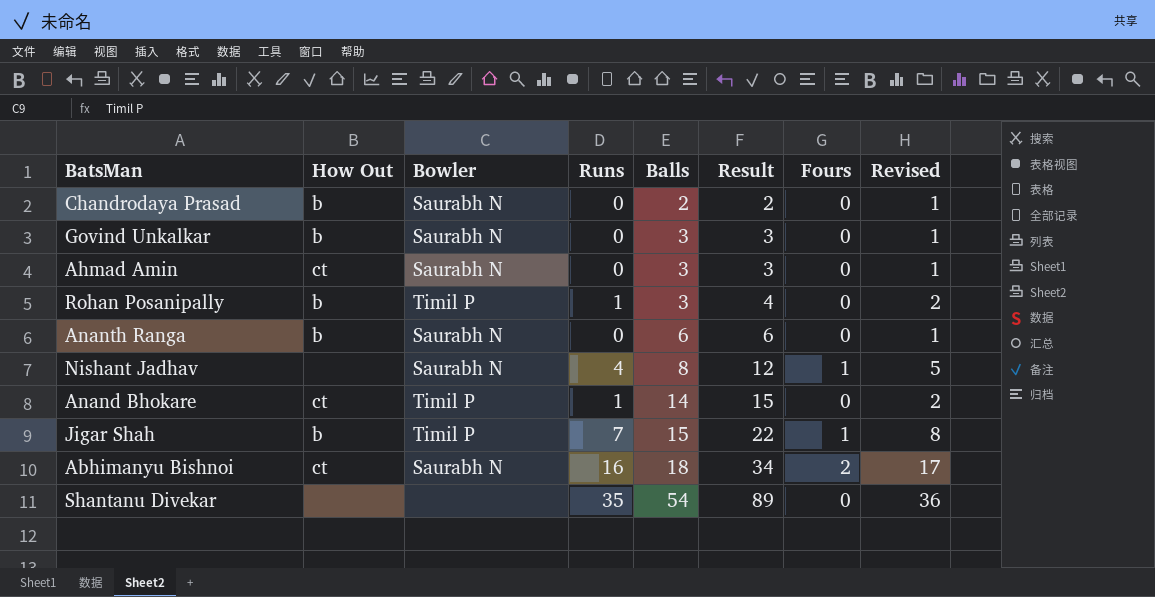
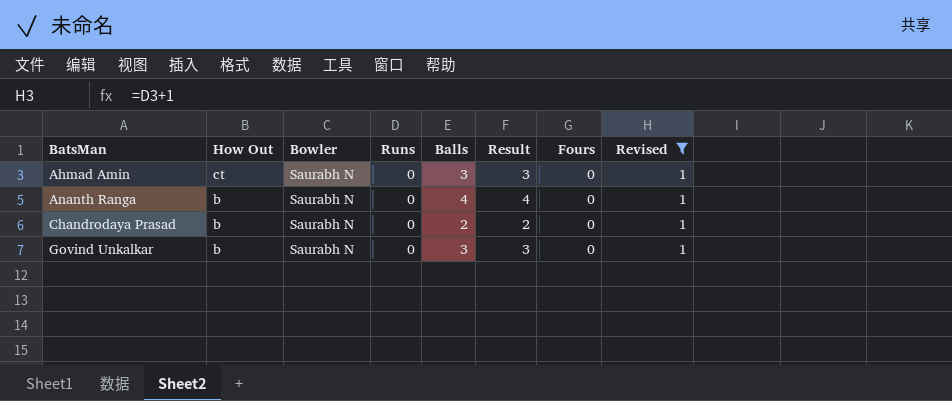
filter: none -> Revised = 1
row order: Balls ascending -> BatsMan ascending
Ananth Ranga | Balls: 6 -> 4
Ananth Ranga | Result: 6 -> 4

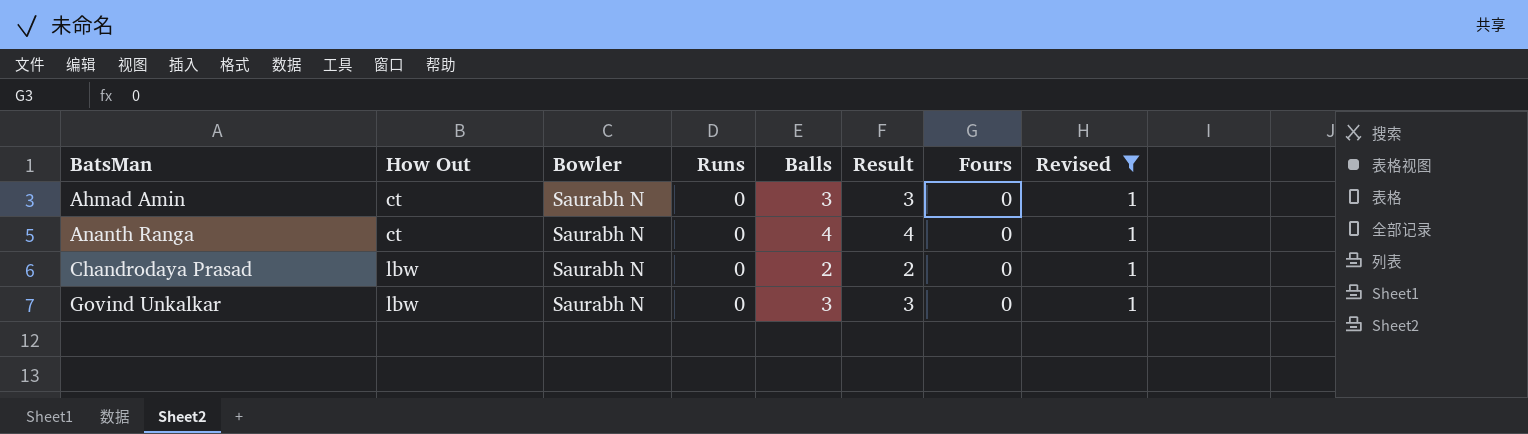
Ananth Ranga | How Out: b -> ct
Chandrodaya Prasad | How Out: b -> lbw
Govind Unkalkar | How Out: b -> lbw

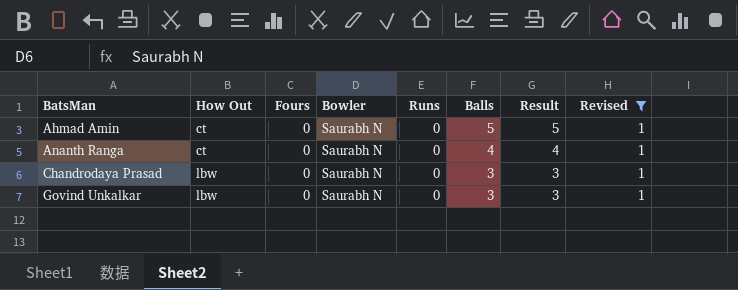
column Fours | position: 7 -> 3
Ahmad Amin | Balls: 3 -> 5
Ahmad Amin | Result: 3 -> 5
Chandrodaya Prasad | Balls: 2 -> 3
Chandrodaya Prasad | Result: 2 -> 3

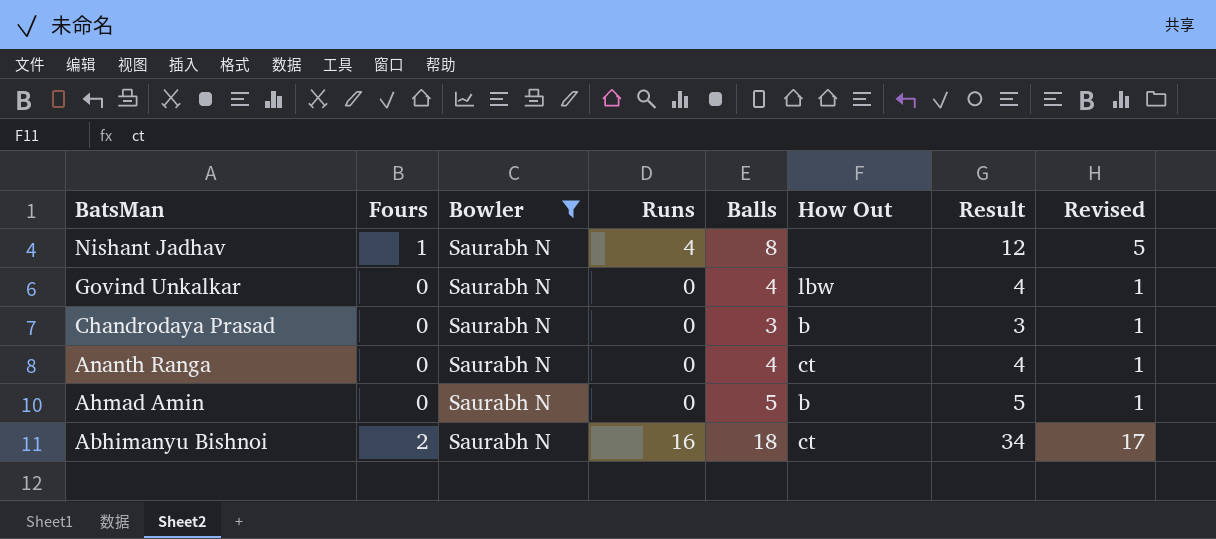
filter: Revised = 1 -> Bowler = Saurabh N
row order: BatsMan ascending -> BatsMan descending
column How Out | position: 2 -> 6
Govind Unkalkar | Balls: 3 -> 4
Govind Unkalkar | Result: 3 -> 4
Chandrodaya Prasad | How Out: lbw -> b
Ahmad Amin | How Out: ct -> b

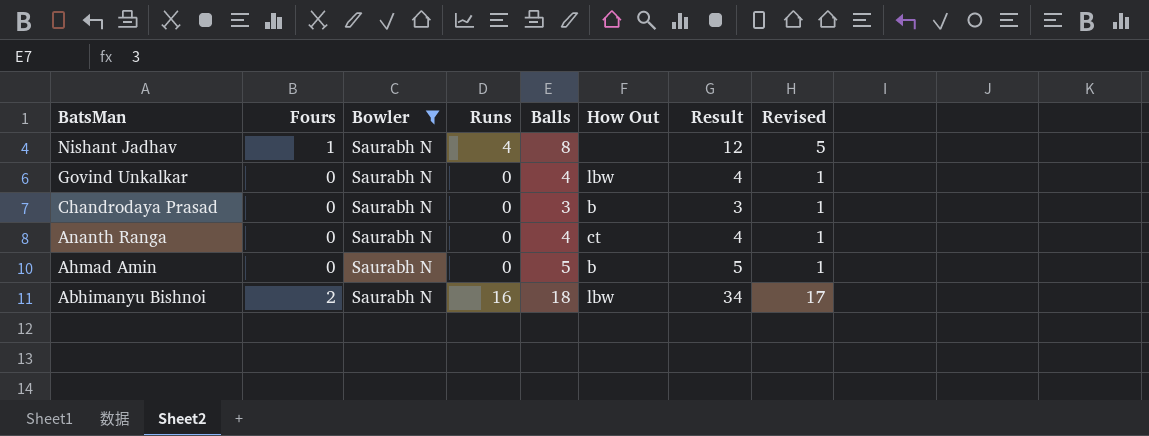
Abhimanyu Bishnoi | How Out: ct -> lbw

